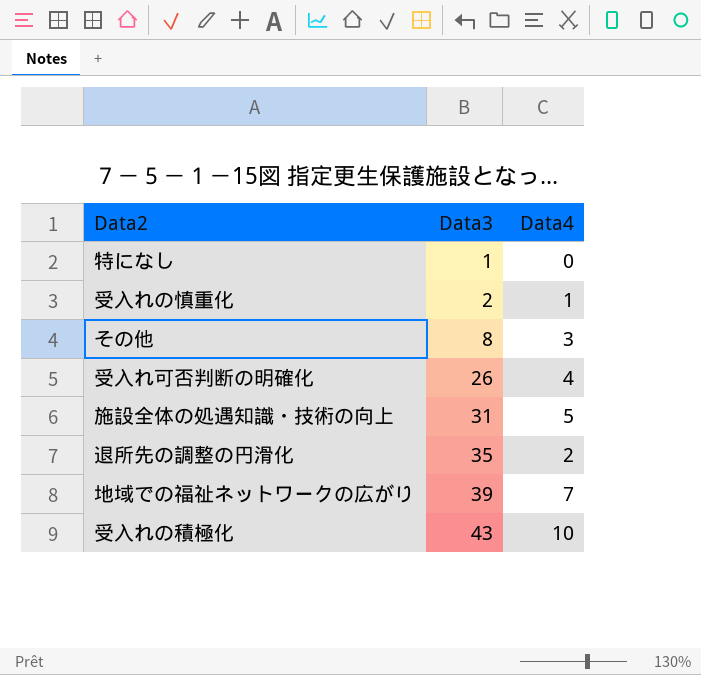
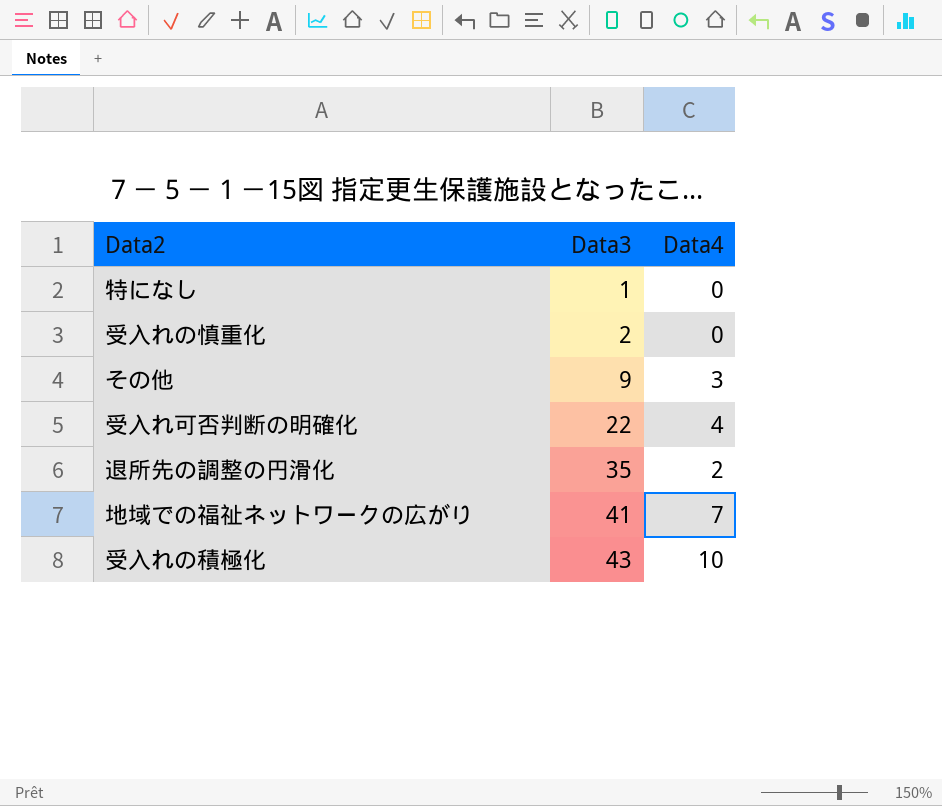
row 施設全体の処遇知識・技術の向上: 31 | 5 -> none
受入れの慎重化 | Data4: 1 -> 0
その他 | Data3: 8 -> 9
受入れ可否判断の明確化 | Data3: 26 -> 22
地域での福祉ネットワークの広がり | Data3: 39 -> 41

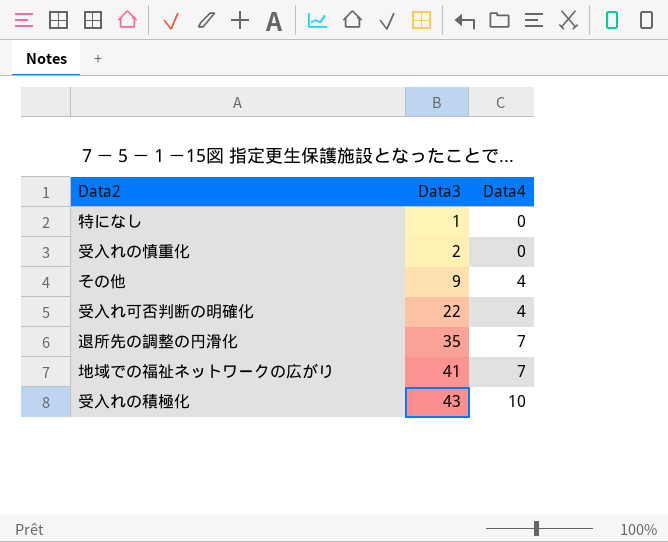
その他 | Data4: 3 -> 4
退所先の調整の円滑化 | Data4: 2 -> 7

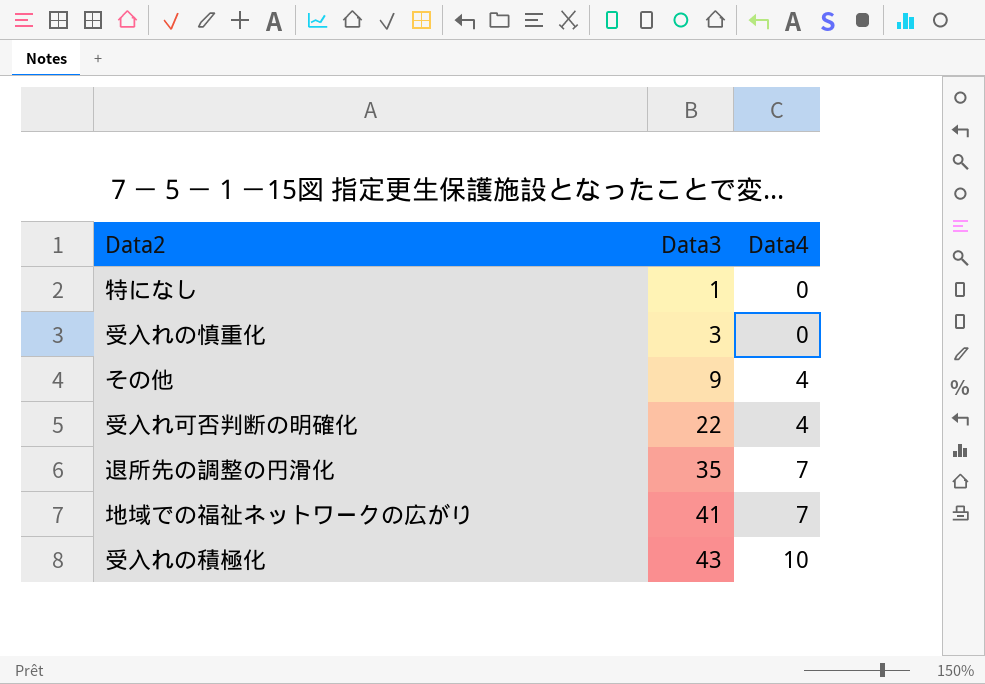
受入れの慎重化 | Data3: 2 -> 3

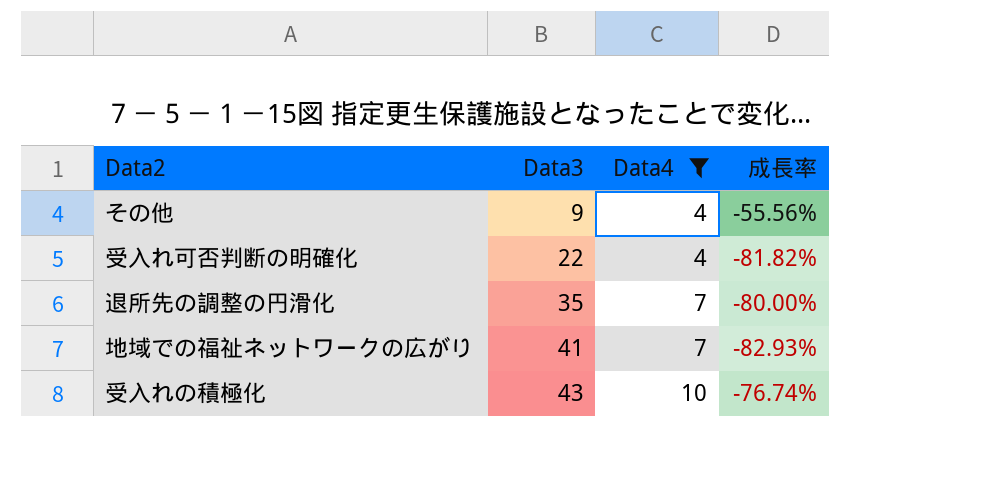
filter: none -> Data4 != 0
column 成長率 | formula: none -> ([Data4] - [Data3]) / [Data3]

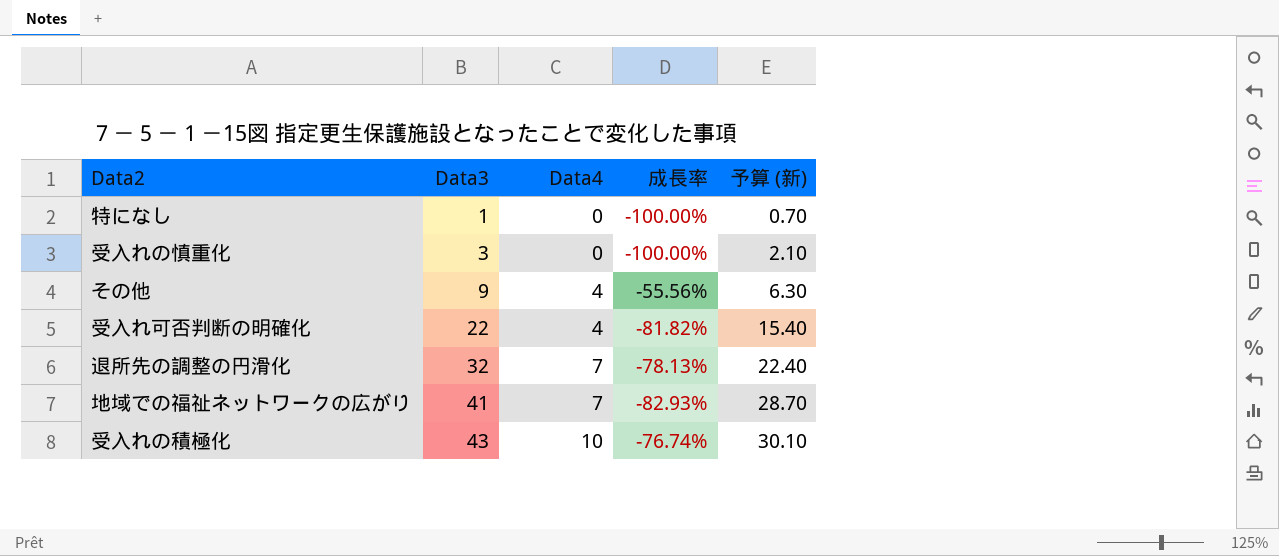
filter: Data4 != 0 -> none
column 予算 (新) | formula: none -> [Data3] * 0.7
退所先の調整の円滑化 | Data3: 35 -> 32
退所先の調整の円滑化 | 成長率: -80.00% -> -78.13%

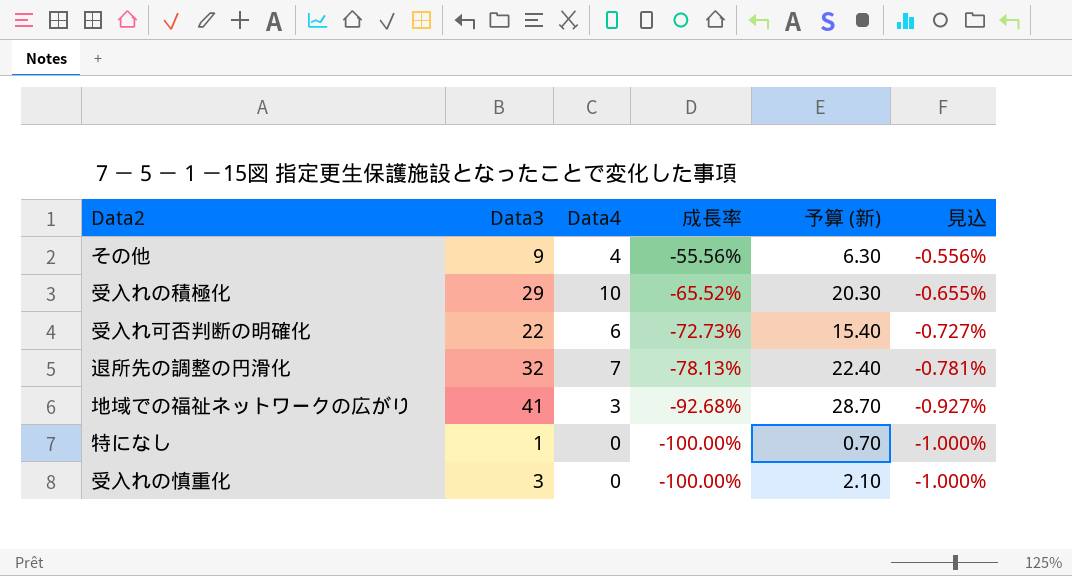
row order: Data3 ascending -> 成長率 descending
column 見込 | formula: none -> [成長率] * 0.01
受入れの積極化 | Data3: 43 -> 29
受入れの積極化 | 成長率: -76.74% -> -65.52%
受入れの積極化 | 予算 (新): 30.10 -> 20.30
受入れ可否判断の明確化 | Data4: 4 -> 6
受入れ可否判断の明確化 | 成長率: -81.82% -> -72.73%
地域での福祉ネットワークの広がり | Data4: 7 -> 3
地域での福祉ネットワークの広がり | 成長率: -82.93% -> -92.68%

